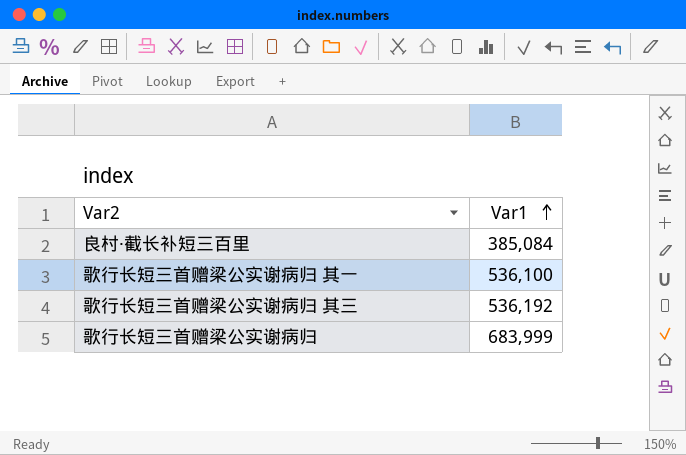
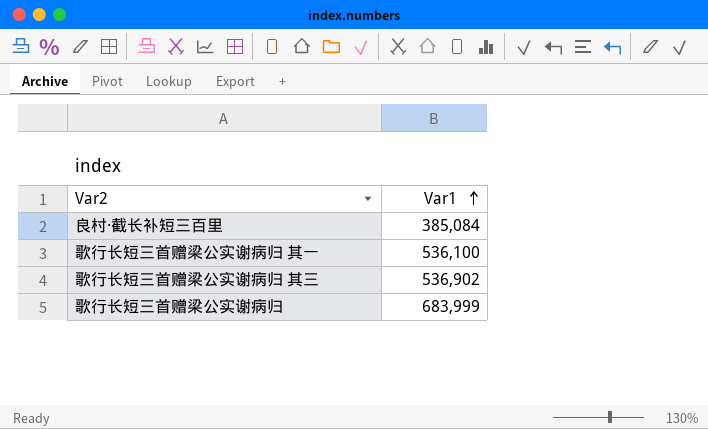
歌行长短三首赠梁公实谢病归 其三 | Var1: 536,192 -> 536,902

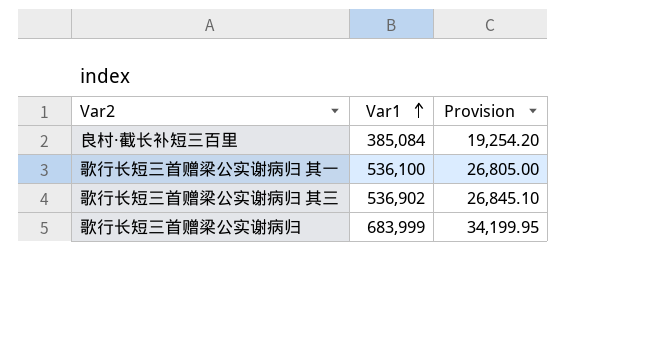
column Provision | formula: none -> [Var1] * 0.05

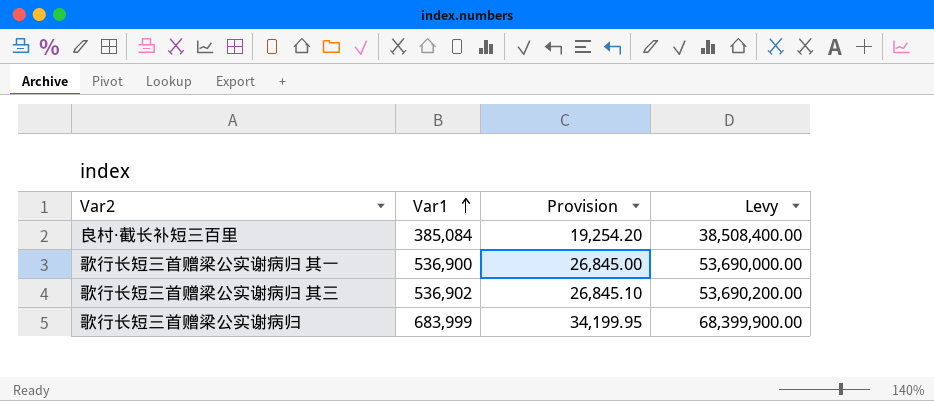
column Levy | formula: none -> [Var1] * 100
歌行长短三首赠梁公实谢病归 其一 | Var1: 536,100 -> 536,900
歌行长短三首赠梁公实谢病归 其一 | Provision: 26,805.00 -> 26,845.00

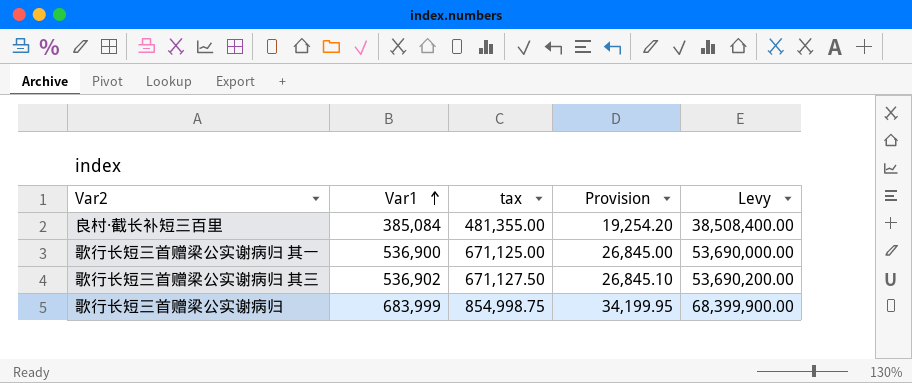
column tax | formula: none -> [Var1] * 1.25

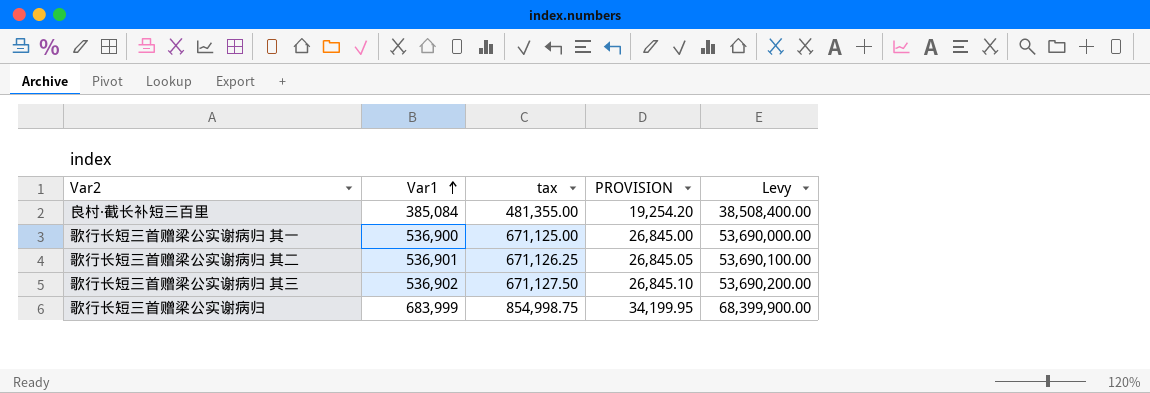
column name: Provision -> PROVISION
row 歌行长短三首赠梁公实谢病归 其二: none -> 536,901 | 671,126.25 | 26,845.05 | 53,690,100.00

